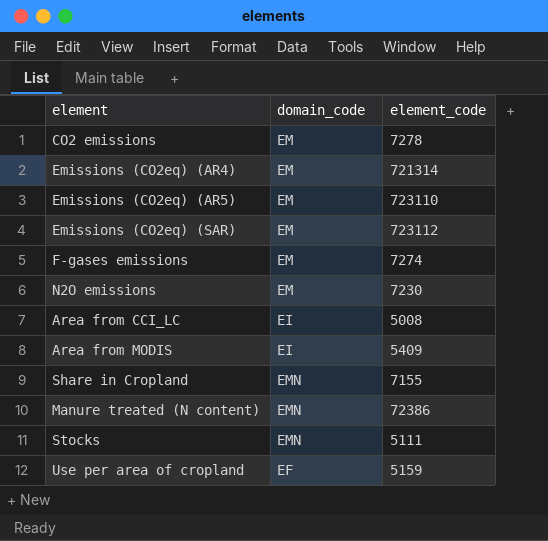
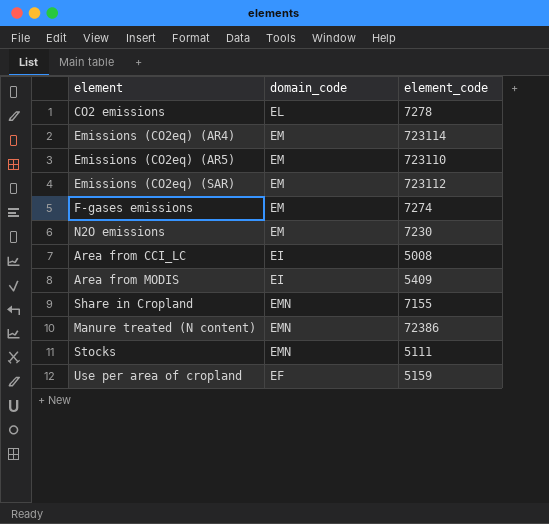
CO2 emissions | domain_code: EM -> EL
Emissions (CO2eq) (AR4) | element_code: 721314 -> 723114

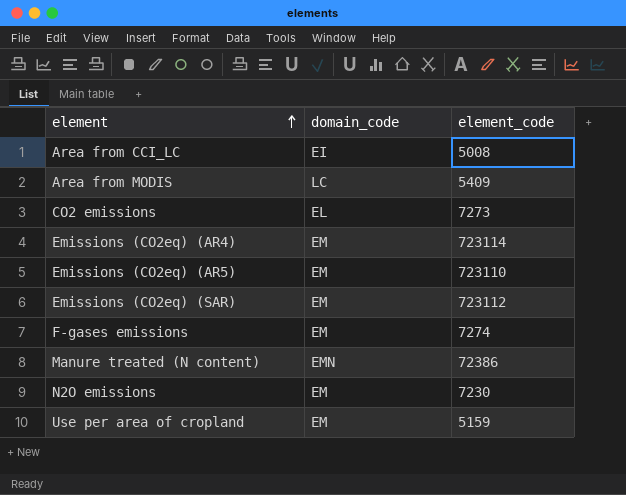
row order: none -> element ascending
row Share in Cropland: EMN | 7155 -> none
row Stocks: EMN | 5111 -> none
Area from MODIS | domain_code: EI -> LC
CO2 emissions | element_code: 7278 -> 7273
Use per area of cropland | domain_code: EF -> EM

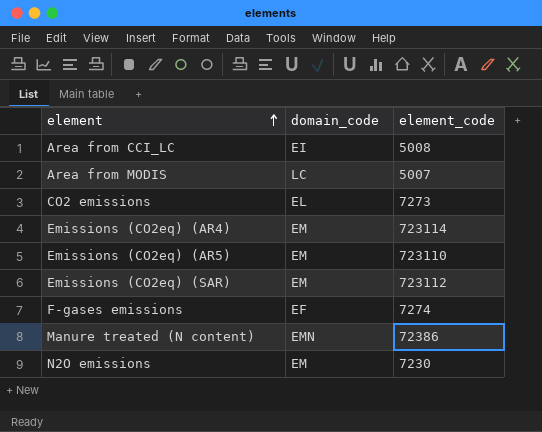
row Use per area of cropland: EM | 5159 -> none
Area from MODIS | element_code: 5409 -> 5007
F-gases emissions | domain_code: EM -> EF

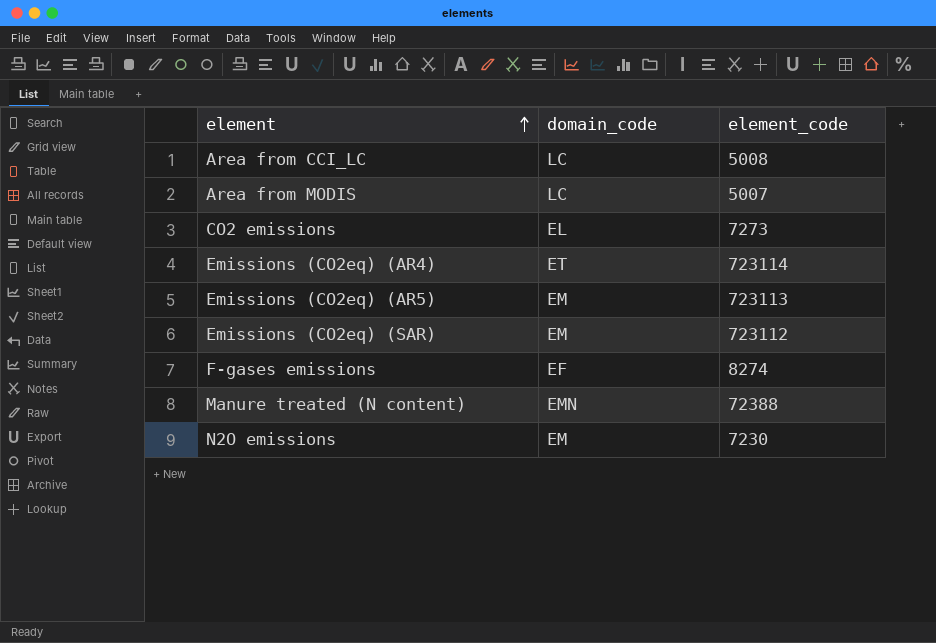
Area from CCI_LC | domain_code: EI -> LC
Emissions (CO2eq) (AR4) | domain_code: EM -> ET
Emissions (CO2eq) (AR5) | element_code: 723110 -> 723113
F-gases emissions | element_code: 7274 -> 8274
Manure treated (N content) | element_code: 72386 -> 72388

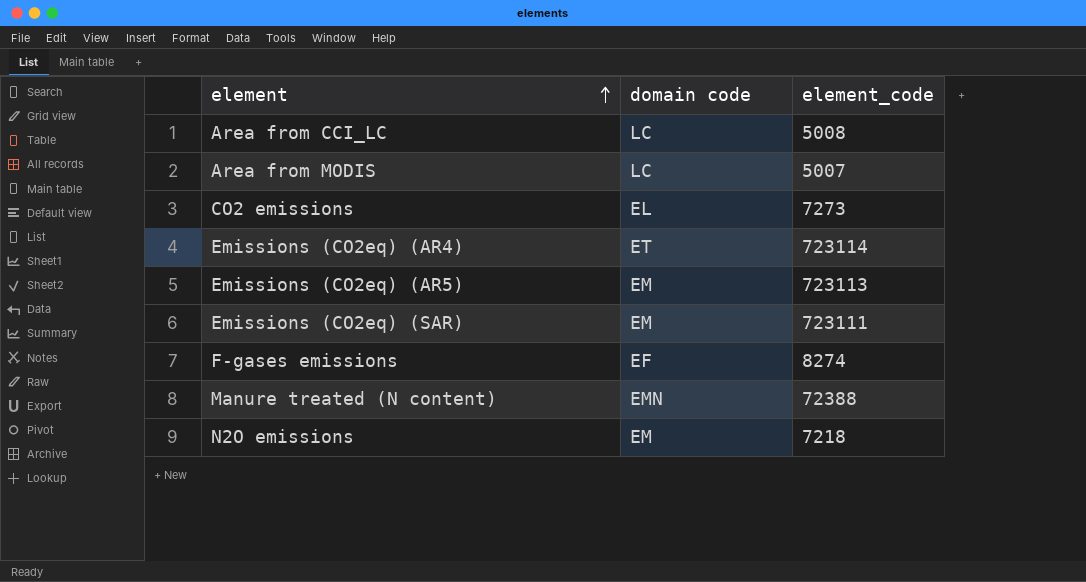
column name: domain_code -> domain code
Emissions (CO2eq) (SAR) | element_code: 723112 -> 723111
N2O emissions | element_code: 7230 -> 7218

